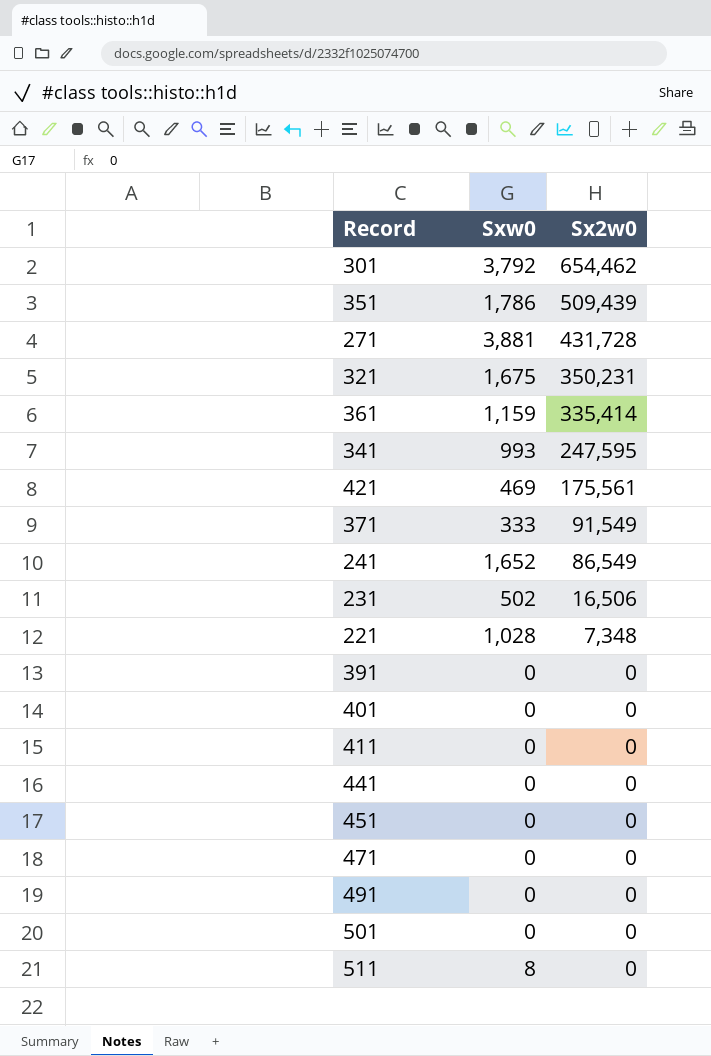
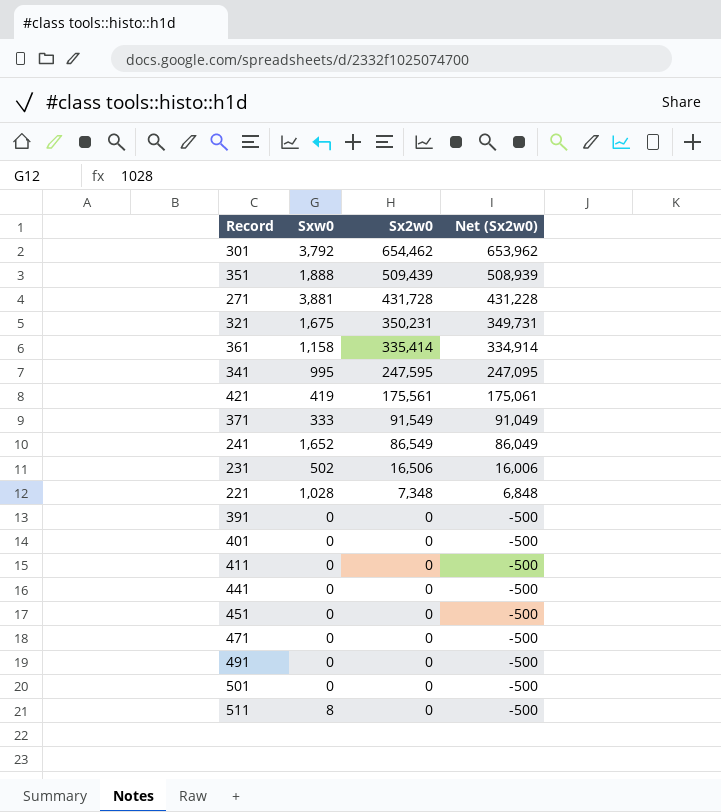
column Net (Sx2w0) | formula: none -> [Sx2w0] - 500
351 | Sxw0: 1,786 -> 1,888
361 | Sxw0: 1,159 -> 1,158
341 | Sxw0: 993 -> 995
421 | Sxw0: 469 -> 419

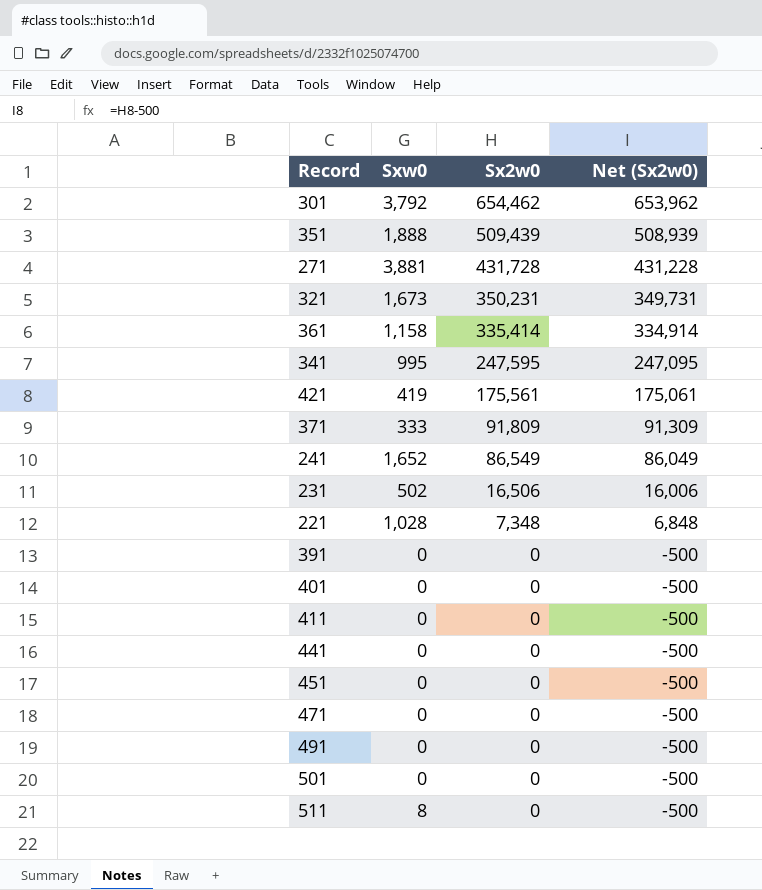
321 | Sxw0: 1,675 -> 1,673
371 | Sx2w0: 91,549 -> 91,809
371 | Net (Sx2w0): 91,049 -> 91,309

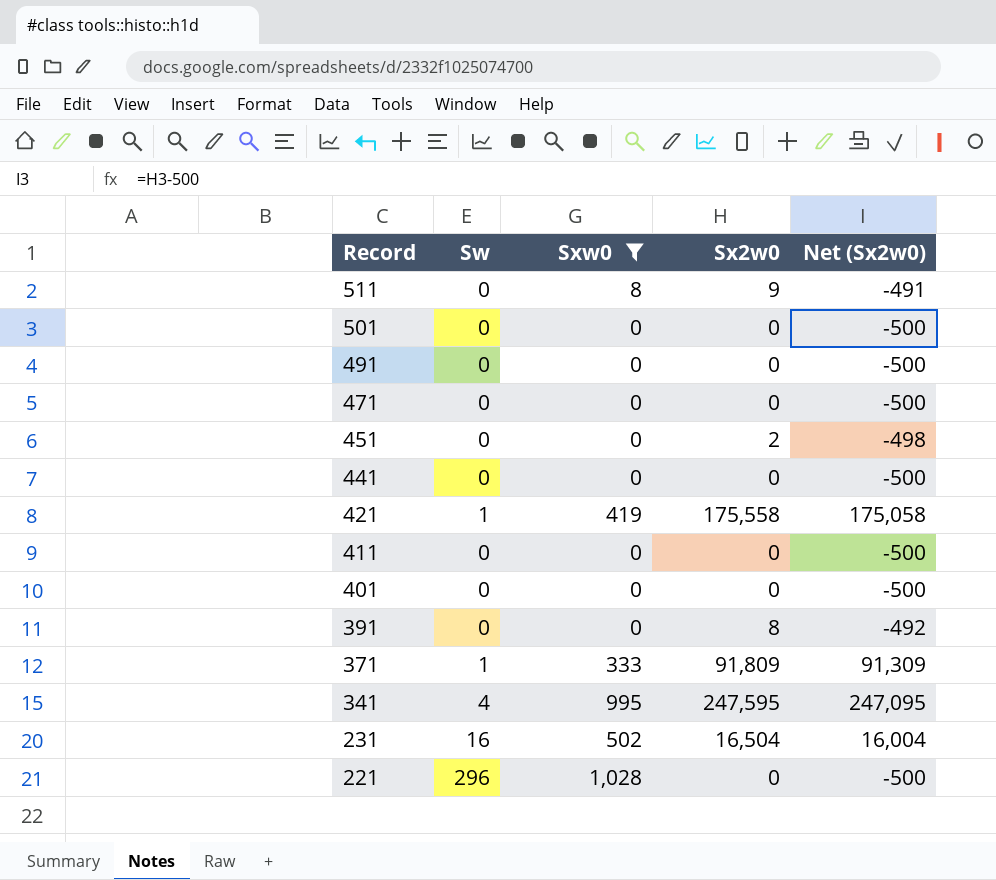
filter: none -> Sxw0 <= 1,028
row order: Sx2w0 descending -> Record descending
column Sw | position: none -> 2
511 | Sx2w0: 0 -> 9
511 | Net (Sx2w0): -500 -> -491
451 | Sx2w0: 0 -> 2
451 | Net (Sx2w0): -500 -> -498
421 | Sx2w0: 175,561 -> 175,558
421 | Net (Sx2w0): 175,061 -> 175,058
391 | Sx2w0: 0 -> 8
391 | Net (Sx2w0): -500 -> -492
231 | Sx2w0: 16,506 -> 16,504
231 | Net (Sx2w0): 16,006 -> 16,004
221 | Sx2w0: 7,348 -> 0
221 | Net (Sx2w0): 6,848 -> -500

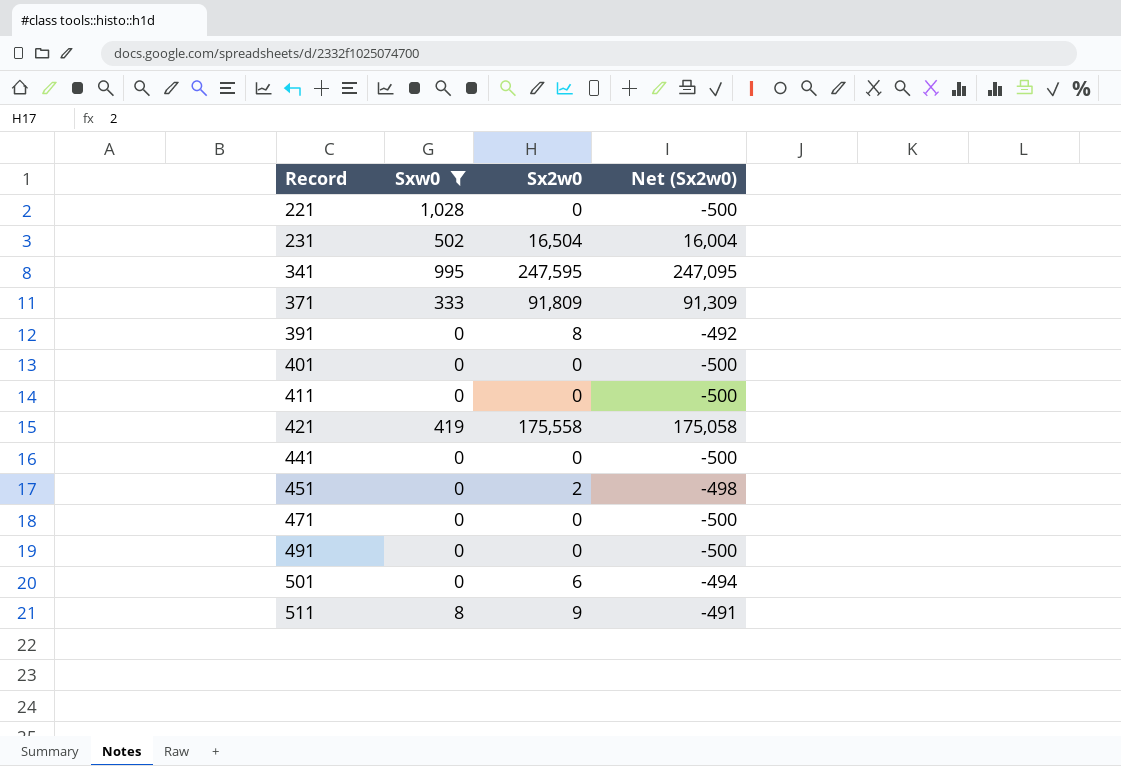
row order: Record descending -> Record ascending
column Sw | position: 2 -> none
501 | Sx2w0: 0 -> 6
501 | Net (Sx2w0): -500 -> -494

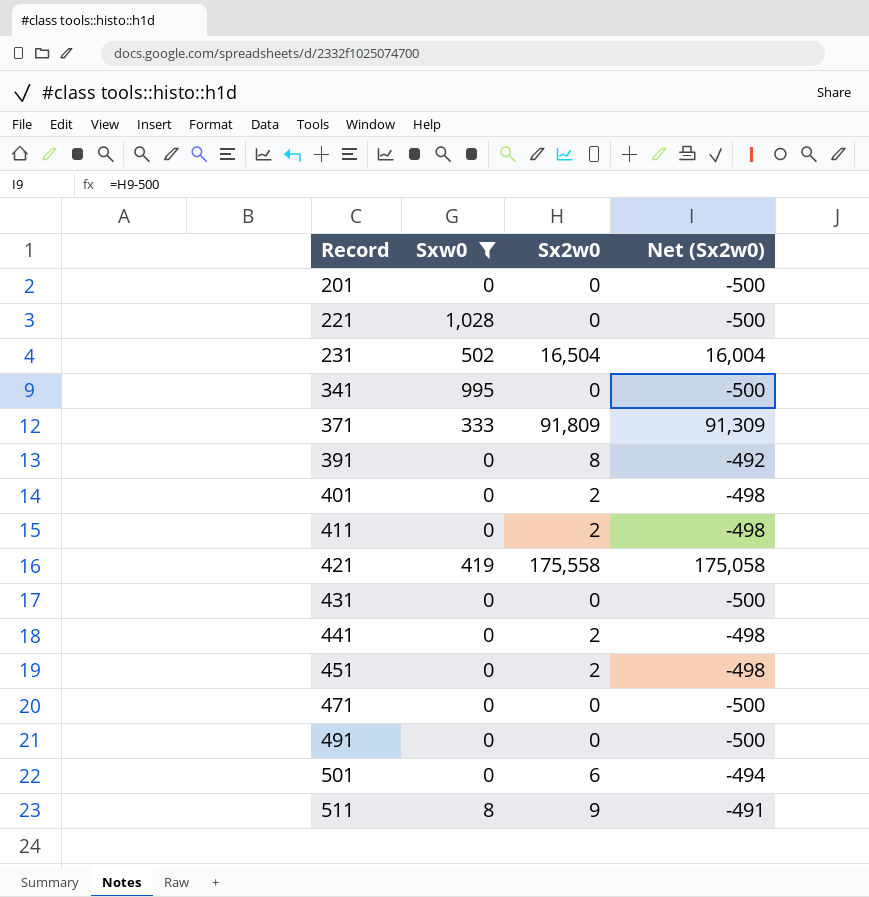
row 201: none -> 0 | 0 | -500
341 | Sx2w0: 247,595 -> 0
341 | Net (Sx2w0): 247,095 -> -500
401 | Sx2w0: 0 -> 2
401 | Net (Sx2w0): -500 -> -498
411 | Sx2w0: 0 -> 2
411 | Net (Sx2w0): -500 -> -498
row 431: none -> 0 | 0 | -500
441 | Sx2w0: 0 -> 2
441 | Net (Sx2w0): -500 -> -498

